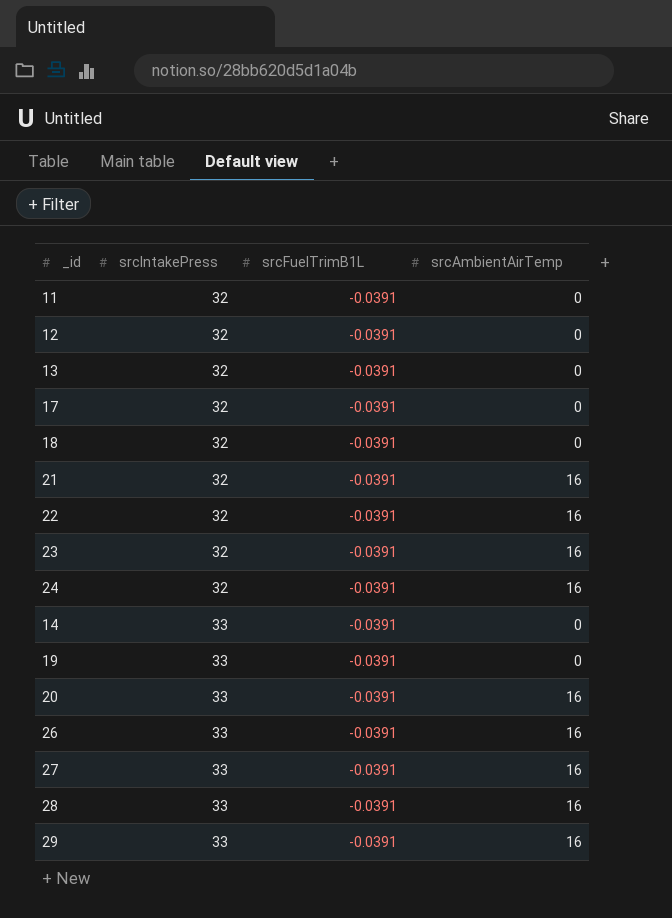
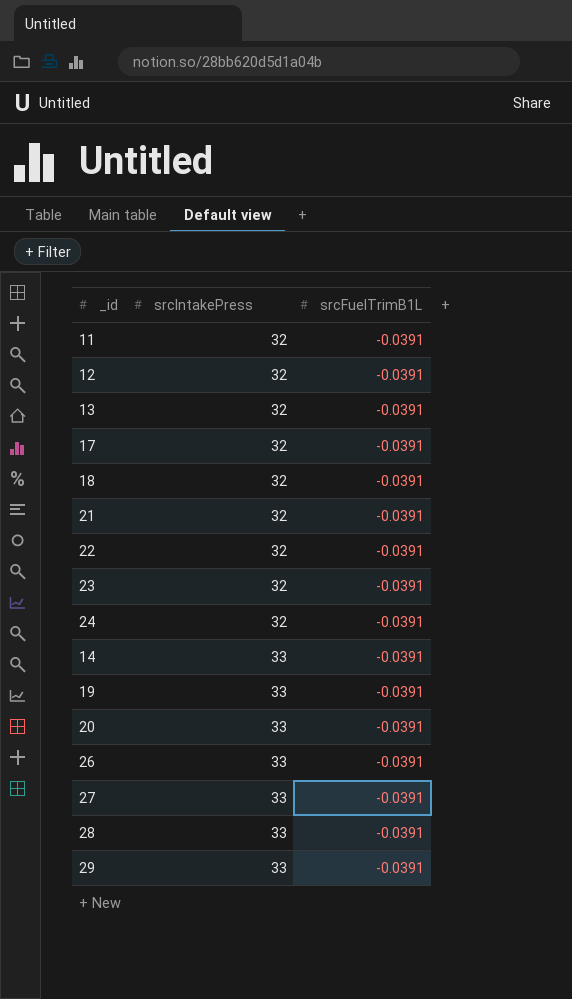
column srcAmbientAirTemp | position: 4 -> none

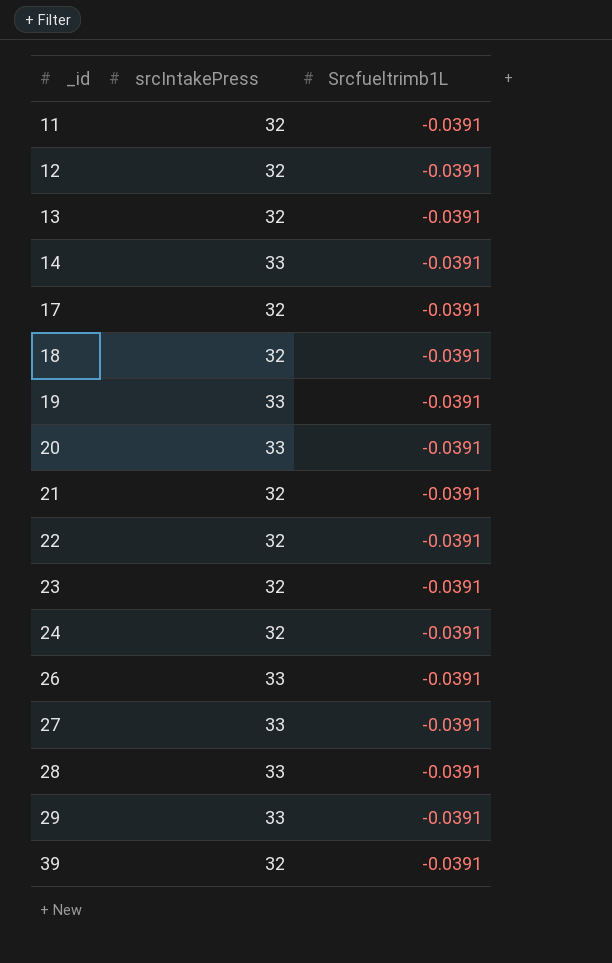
row order: srcIntakePress ascending -> _id ascending
column name: srcFuelTrimB1L -> Srcfueltrimb1L
row 39: none -> 32 | -0.0391

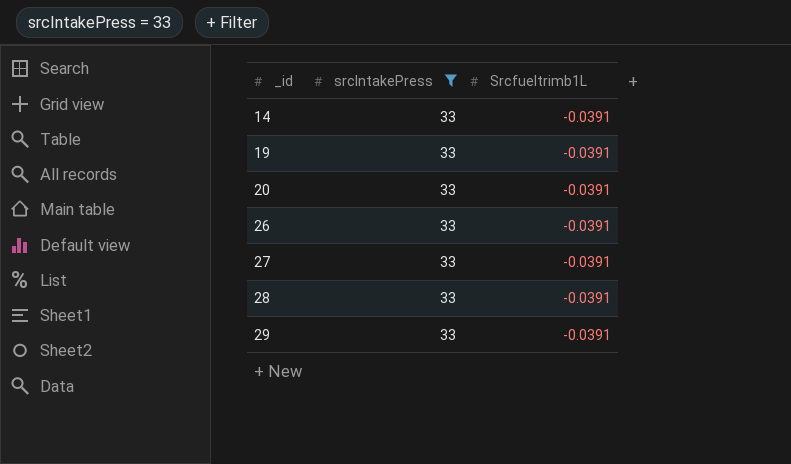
filter: none -> srcIntakePress = 33

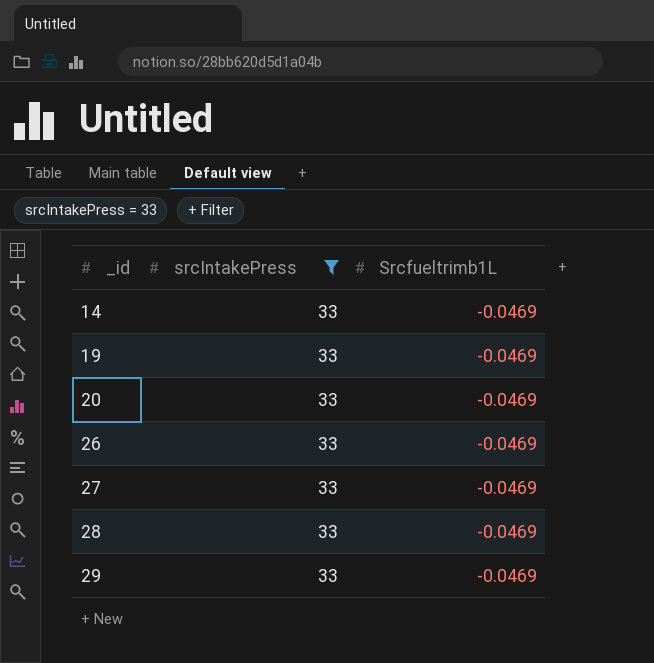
14 | Srcfueltrimb1L: -0.0391 -> -0.0469
19 | Srcfueltrimb1L: -0.0391 -> -0.0469
20 | Srcfueltrimb1L: -0.0391 -> -0.0469
26 | Srcfueltrimb1L: -0.0391 -> -0.0469
27 | Srcfueltrimb1L: -0.0391 -> -0.0469
28 | Srcfueltrimb1L: -0.0391 -> -0.0469
29 | Srcfueltrimb1L: -0.0391 -> -0.0469

